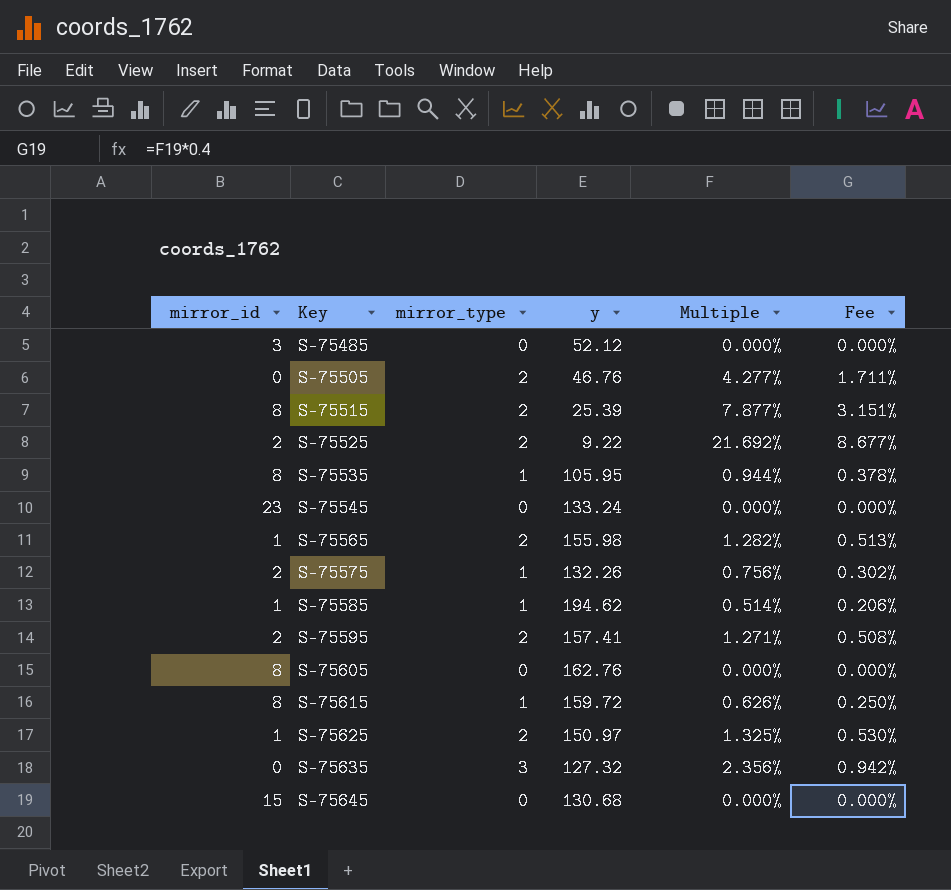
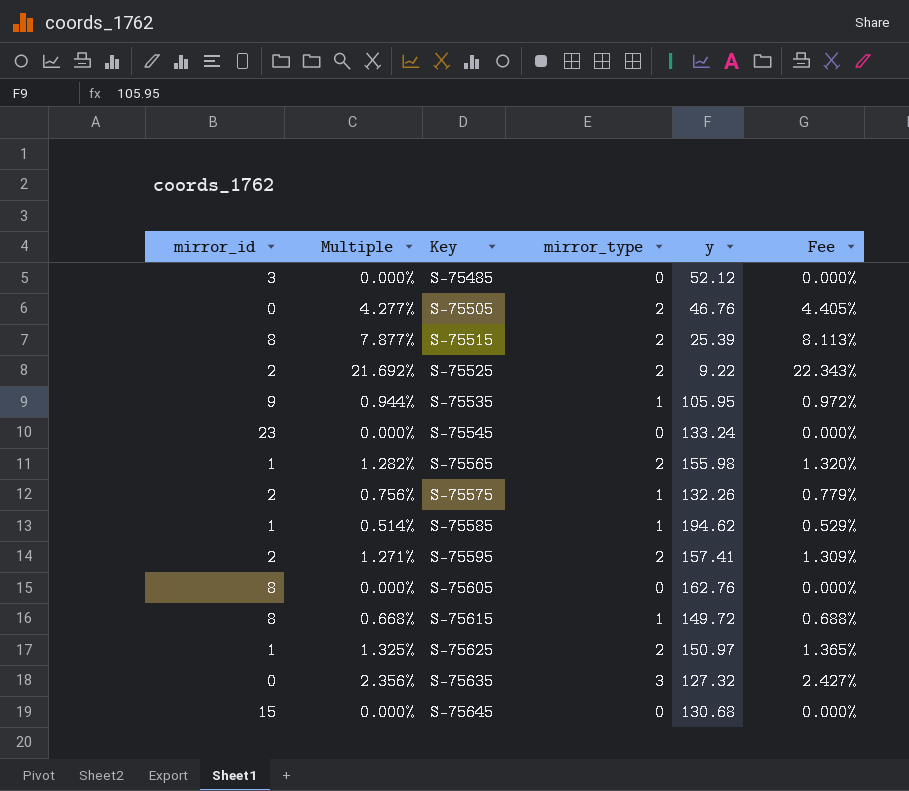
column Multiple | position: 5 -> 2
column Fee | formula: [Multiple] * 0.4 -> [Multiple] * 1.03
S-75535 | mirror_id: 8 -> 9
S-75615 | Multiple: 0.626% -> 0.668%
S-75615 | y: 159.72 -> 149.72

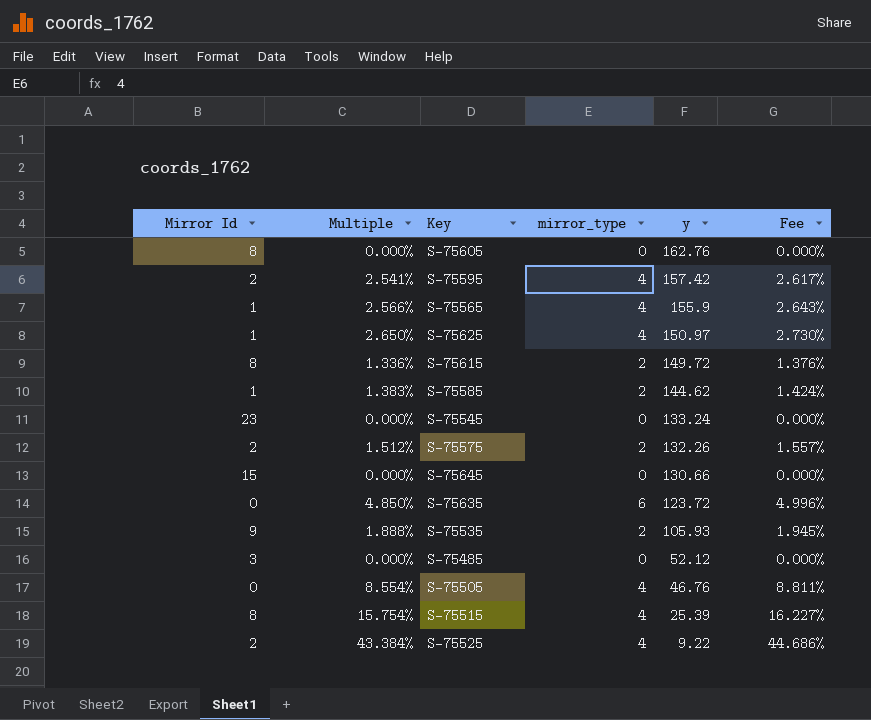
row order: Key ascending -> y descending
column name: mirror_id -> Mirror Id
S-75595 | Multiple: 1.271% -> 2.541%
S-75595 | mirror_type: 2 -> 4
S-75595 | y: 157.41 -> 157.42
S-75595 | Fee: 1.309% -> 2.617%
S-75565 | Multiple: 1.282% -> 2.566%
S-75565 | mirror_type: 2 -> 4
S-75565 | y: 155.98 -> 155.9
S-75565 | Fee: 1.320% -> 2.643%
S-75625 | Multiple: 1.325% -> 2.650%
S-75625 | mirror_type: 2 -> 4
S-75625 | Fee: 1.365% -> 2.730%
S-75615 | Multiple: 0.668% -> 1.336%
S-75615 | mirror_type: 1 -> 2
S-75615 | Fee: 0.688% -> 1.376%
S-75585 | Multiple: 0.514% -> 1.383%
S-75585 | mirror_type: 1 -> 2
S-75585 | y: 194.62 -> 144.62
S-75585 | Fee: 0.529% -> 1.424%
S-75575 | Multiple: 0.756% -> 1.512%
S-75575 | mirror_type: 1 -> 2
S-75575 | Fee: 0.779% -> 1.557%
S-75645 | y: 130.68 -> 130.66
S-75635 | Multiple: 2.356% -> 4.850%
S-75635 | mirror_type: 3 -> 6
S-75635 | y: 127.32 -> 123.72
S-75635 | Fee: 2.427% -> 4.996%
S-75535 | Multiple: 0.944% -> 1.888%
S-75535 | mirror_type: 1 -> 2
S-75535 | y: 105.95 -> 105.93
S-75535 | Fee: 0.972% -> 1.945%
S-75505 | Multiple: 4.277% -> 8.554%
S-75505 | mirror_type: 2 -> 4
S-75505 | Fee: 4.405% -> 8.811%
S-75515 | Multiple: 7.877% -> 15.754%
S-75515 | mirror_type: 2 -> 4
S-75515 | Fee: 8.113% -> 16.227%
S-75525 | Multiple: 21.692% -> 43.384%
S-75525 | mirror_type: 2 -> 4
S-75525 | Fee: 22.343% -> 44.686%

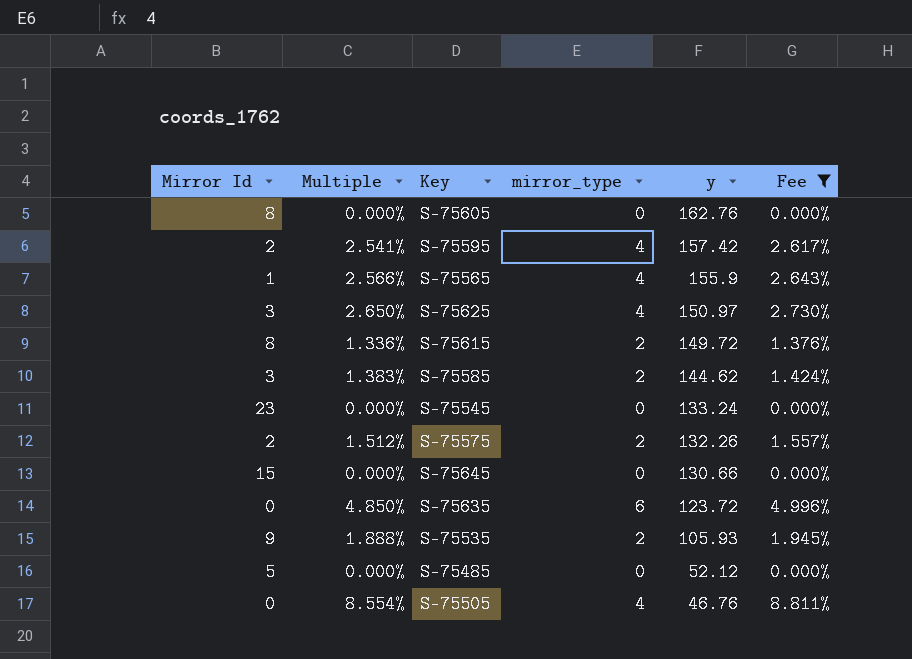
filter: none -> Fee <= 8.811%
S-75625 | Mirror Id: 1 -> 3
S-75585 | Mirror Id: 1 -> 3
S-75485 | Mirror Id: 3 -> 5

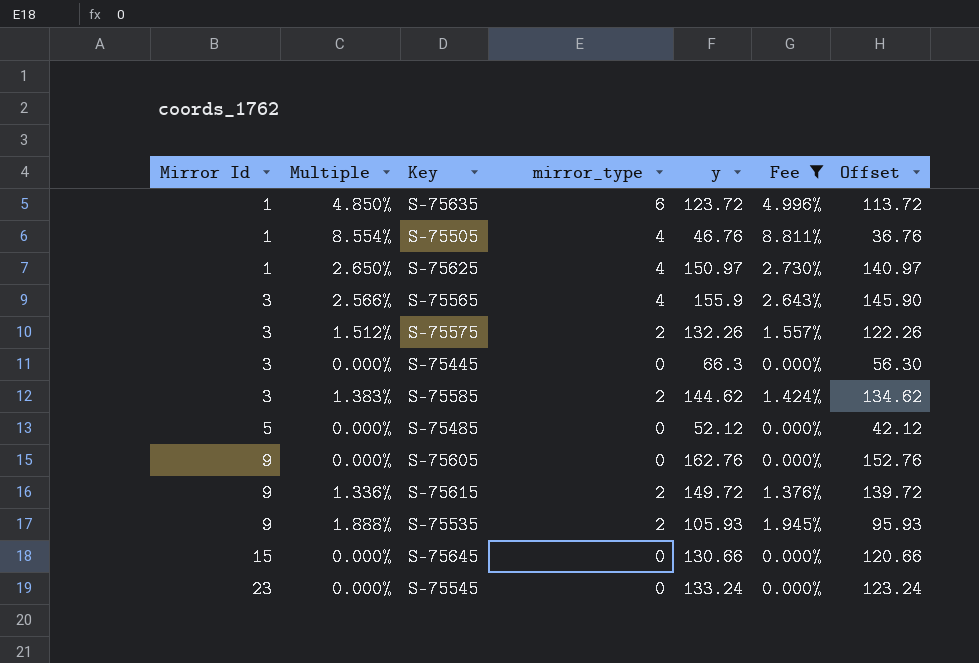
row order: y descending -> Mirror Id ascending
column Offset | formula: none -> [y] - 10
row S-75595: 2 | 2.541% | 4 | 157.42 | 2.617% -> none
S-75635 | Mirror Id: 0 -> 1
S-75505 | Mirror Id: 0 -> 1
S-75625 | Mirror Id: 3 -> 1
S-75565 | Mirror Id: 1 -> 3
S-75575 | Mirror Id: 2 -> 3
row S-75445: none -> 3 | 0.000% | 0 | 66.3 | 0.000% | 56.30
S-75605 | Mirror Id: 8 -> 9
S-75615 | Mirror Id: 8 -> 9

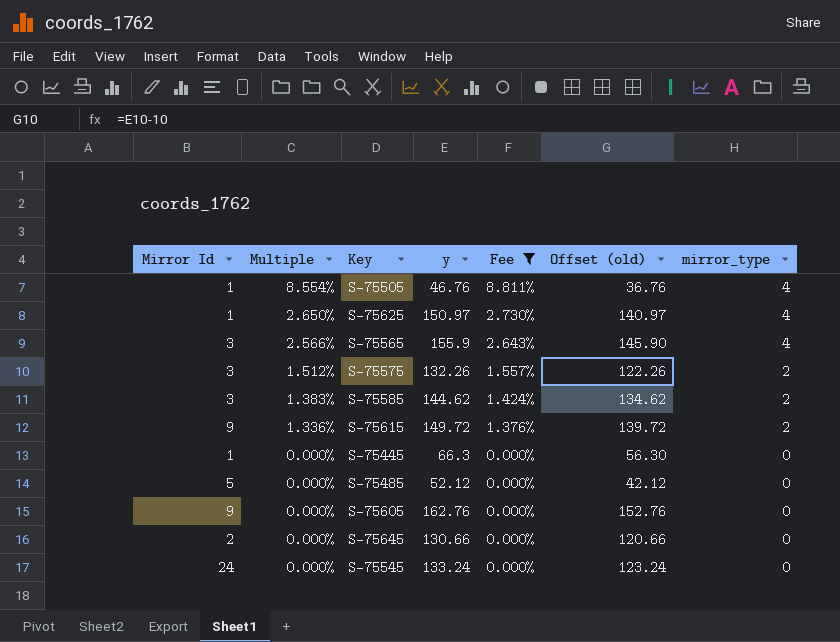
row order: Mirror Id ascending -> Multiple descending
column name: Offset -> Offset (old)
column mirror_type | position: 4 -> 7
row S-75635: 1 | 4.850% | 6 | 123.72 | 4.996% | 113.72 -> none
row S-75535: 9 | 1.888% | 2 | 105.93 | 1.945% | 95.93 -> none
S-75445 | Mirror Id: 3 -> 1
S-75645 | Mirror Id: 15 -> 2
S-75545 | Mirror Id: 23 -> 24

